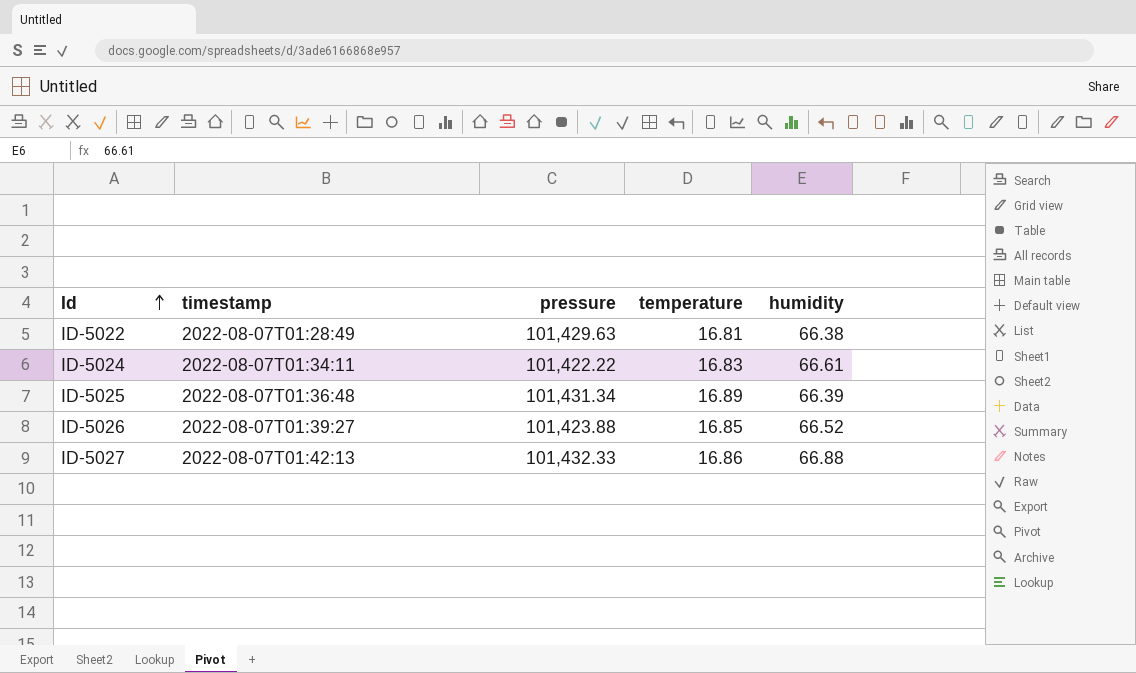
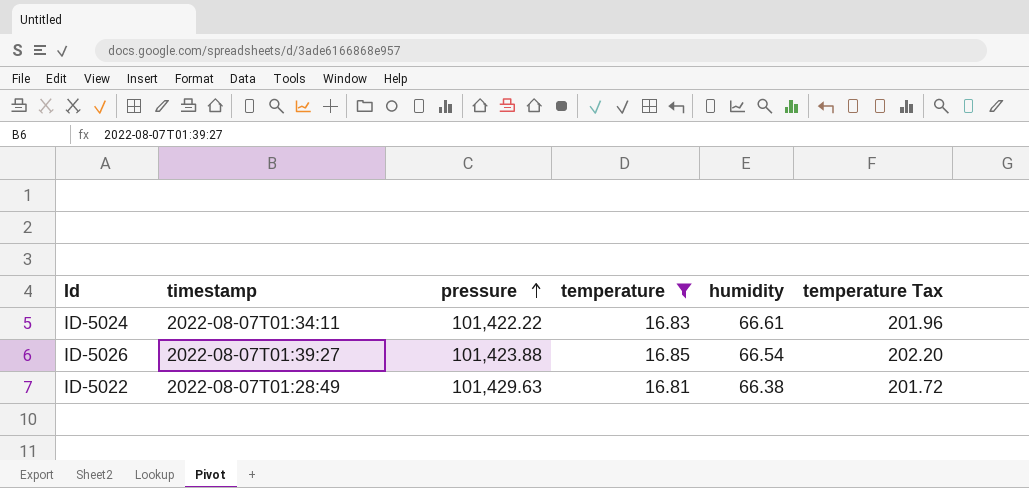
filter: none -> temperature <= 16.85
row order: Id ascending -> pressure ascending
column temperature Tax | formula: none -> [temperature] * 12
ID-5026 | humidity: 66.52 -> 66.54

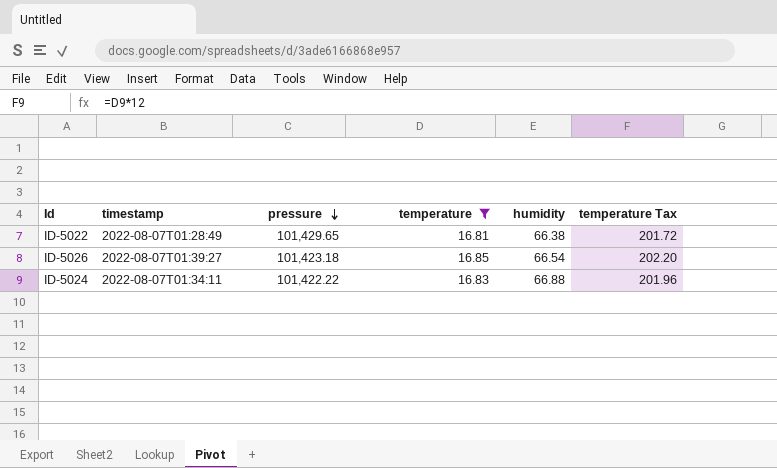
row order: pressure ascending -> pressure descending
ID-5022 | pressure: 101,429.63 -> 101,429.65
ID-5026 | pressure: 101,423.88 -> 101,423.18
ID-5024 | humidity: 66.61 -> 66.88

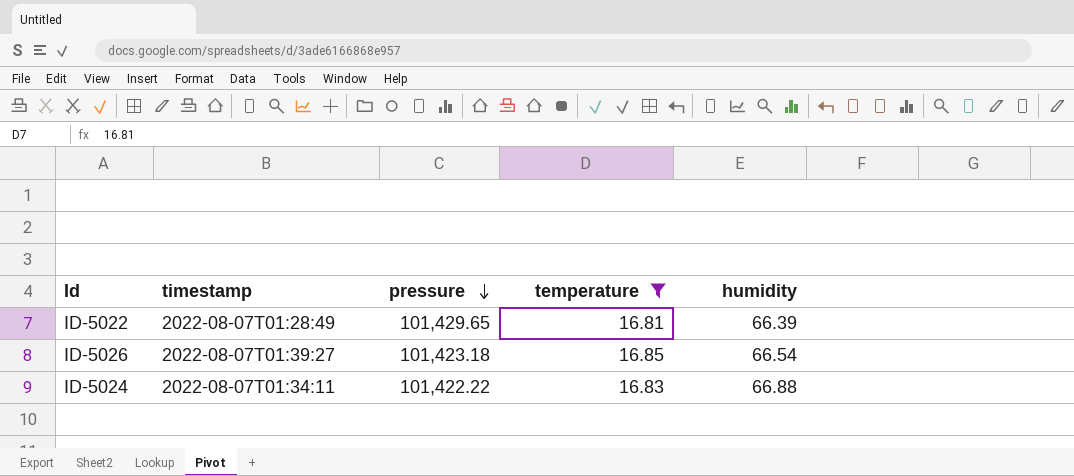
column temperature Tax | formula: [temperature] * 12 -> none
ID-5022 | humidity: 66.38 -> 66.39

